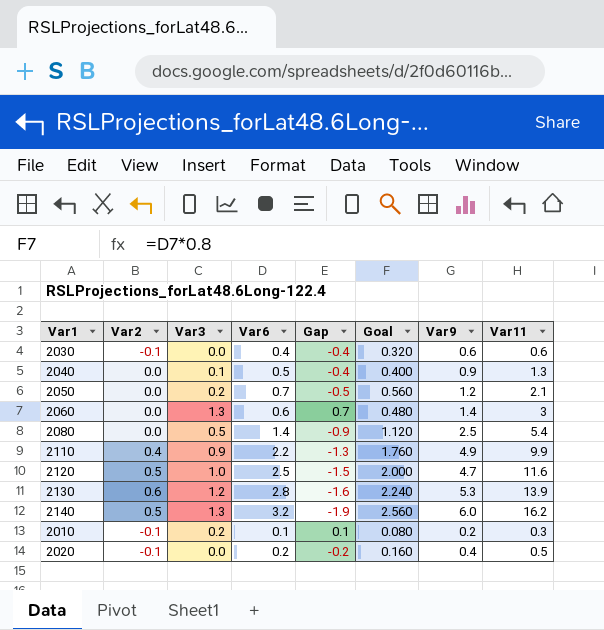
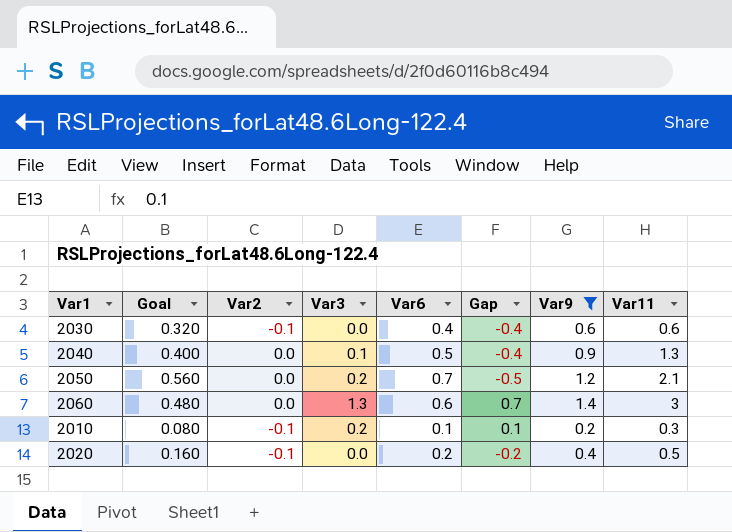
filter: none -> Var9 <= 1.4
column Goal | position: 6 -> 2

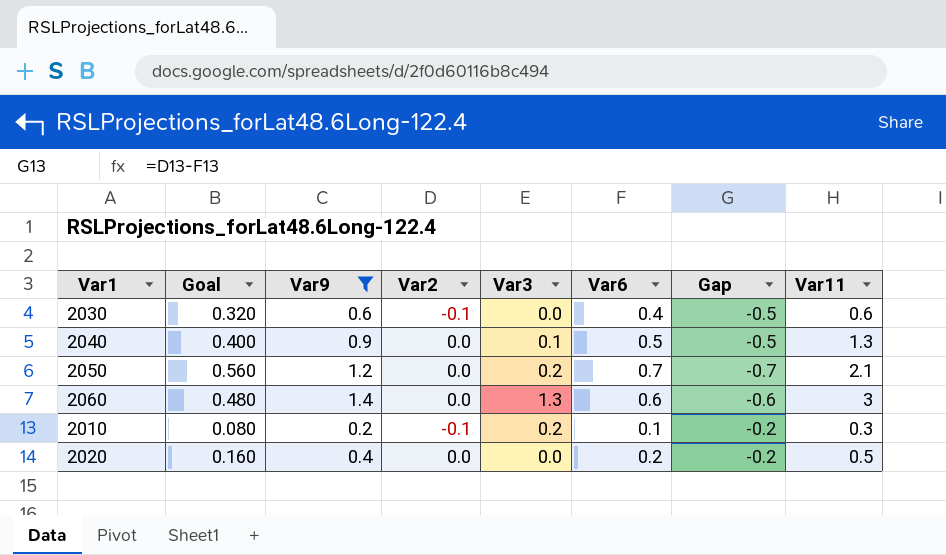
column Var9 | position: 7 -> 3
column Gap | formula: [Var3] - [Var6] -> [Var2] - [Var6]
2020 | Var2: -0.1 -> 0.0

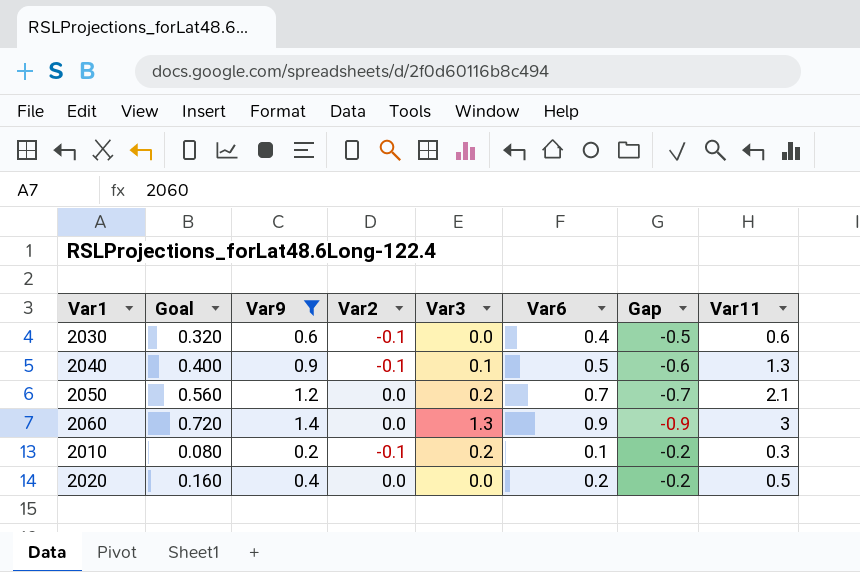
2040 | Var2: 0.0 -> -0.1
2040 | Gap: -0.5 -> -0.6
2060 | Goal: 0.480 -> 0.720
2060 | Var6: 0.6 -> 0.9
2060 | Gap: -0.6 -> -0.9

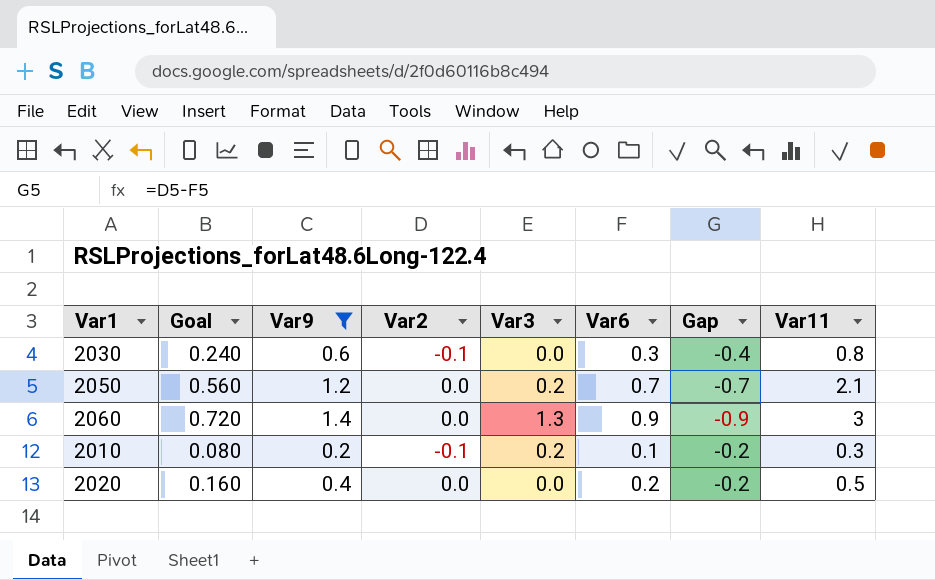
row 2040: 0.400 | 0.9 | -0.1 | 0.1 | 0.5 | -0.6 | 1.3 -> none
2030 | Goal: 0.320 -> 0.240
2030 | Var6: 0.4 -> 0.3
2030 | Gap: -0.5 -> -0.4
2030 | Var11: 0.6 -> 0.8

